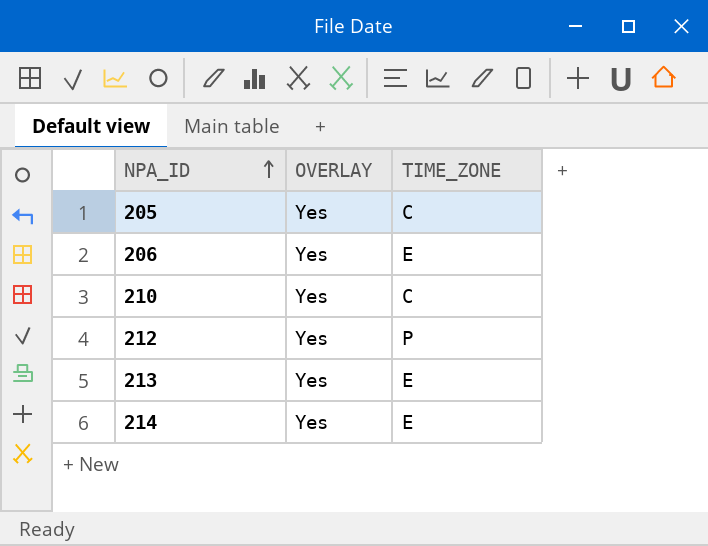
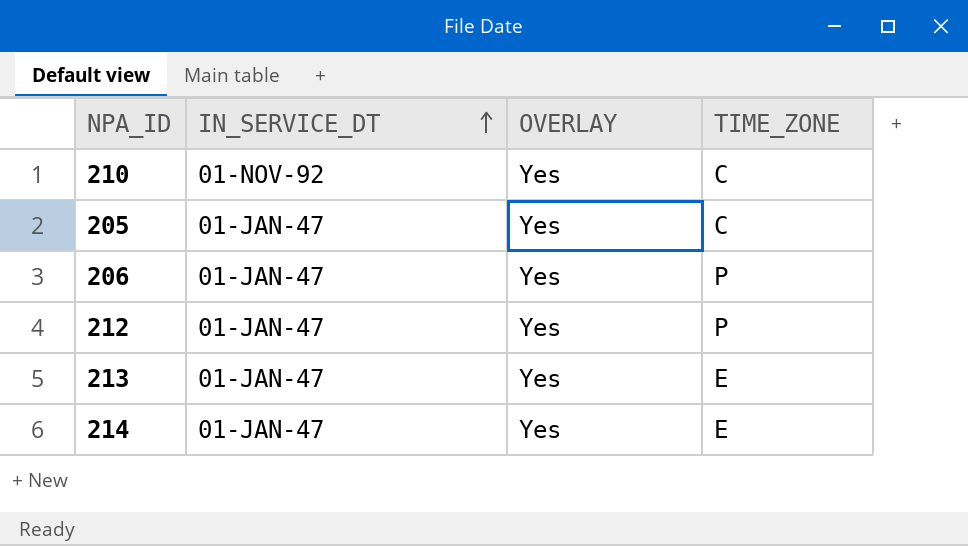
row order: NPA_ID ascending -> IN_SERVICE_DT ascending
column IN_SERVICE_DT | position: none -> 2
206 | TIME_ZONE: E -> P

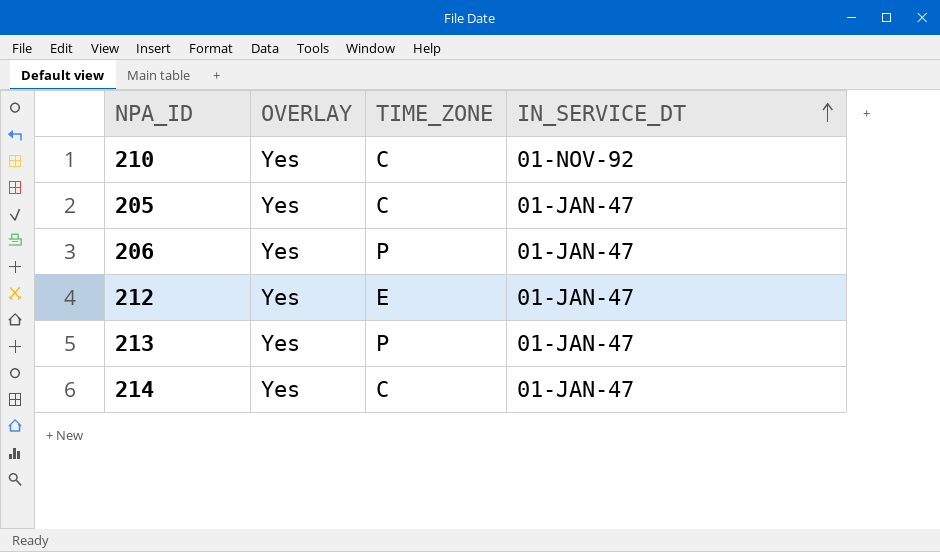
column IN_SERVICE_DT | position: 2 -> 4
212 | TIME_ZONE: P -> E
213 | TIME_ZONE: E -> P
214 | TIME_ZONE: E -> C

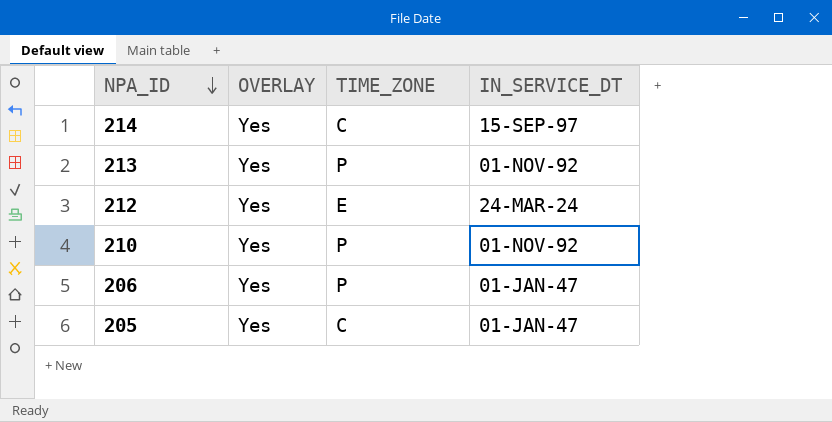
row order: IN_SERVICE_DT ascending -> NPA_ID descending
214 | IN_SERVICE_DT: 01-JAN-47 -> 15-SEP-97
213 | IN_SERVICE_DT: 01-JAN-47 -> 01-NOV-92
212 | IN_SERVICE_DT: 01-JAN-47 -> 24-MAR-24
210 | TIME_ZONE: C -> P

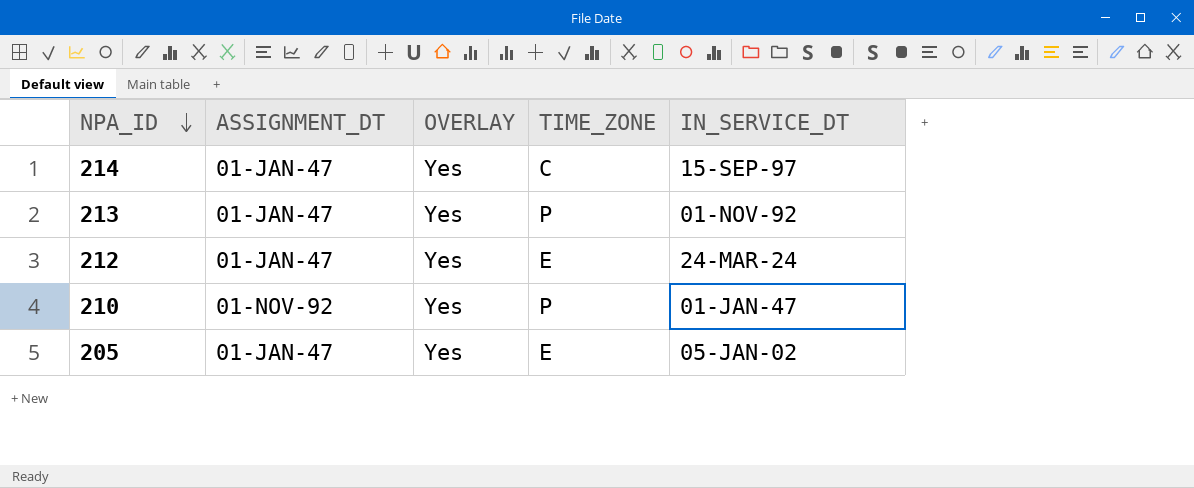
column ASSIGNMENT_DT | position: none -> 2
row 206: Yes | P | 01-JAN-47 -> none
210 | IN_SERVICE_DT: 01-NOV-92 -> 01-JAN-47
205 | TIME_ZONE: C -> E
205 | IN_SERVICE_DT: 01-JAN-47 -> 05-JAN-02

